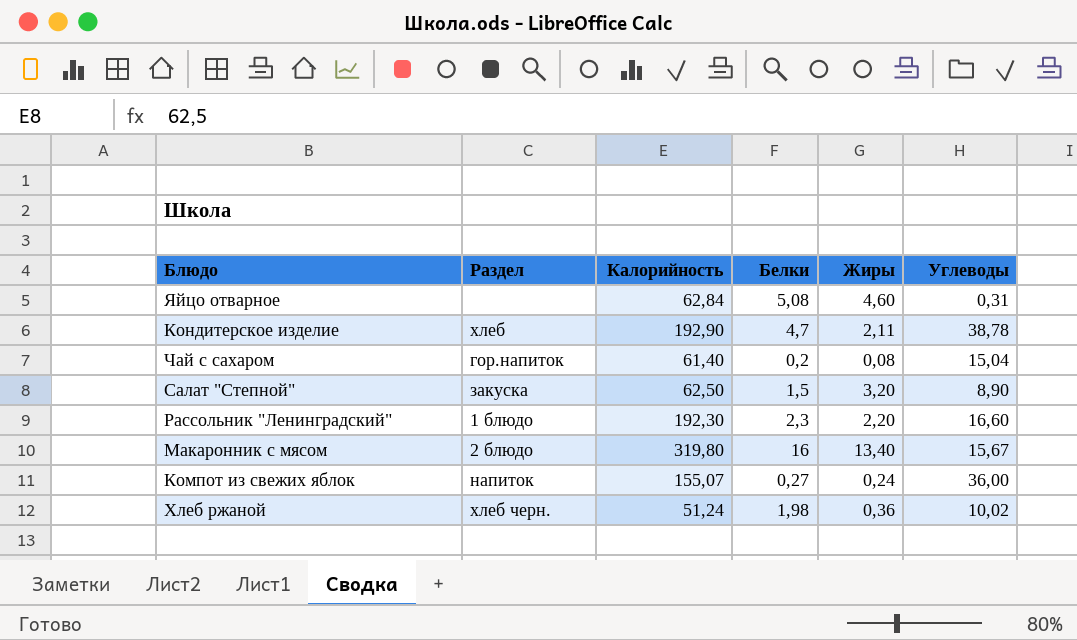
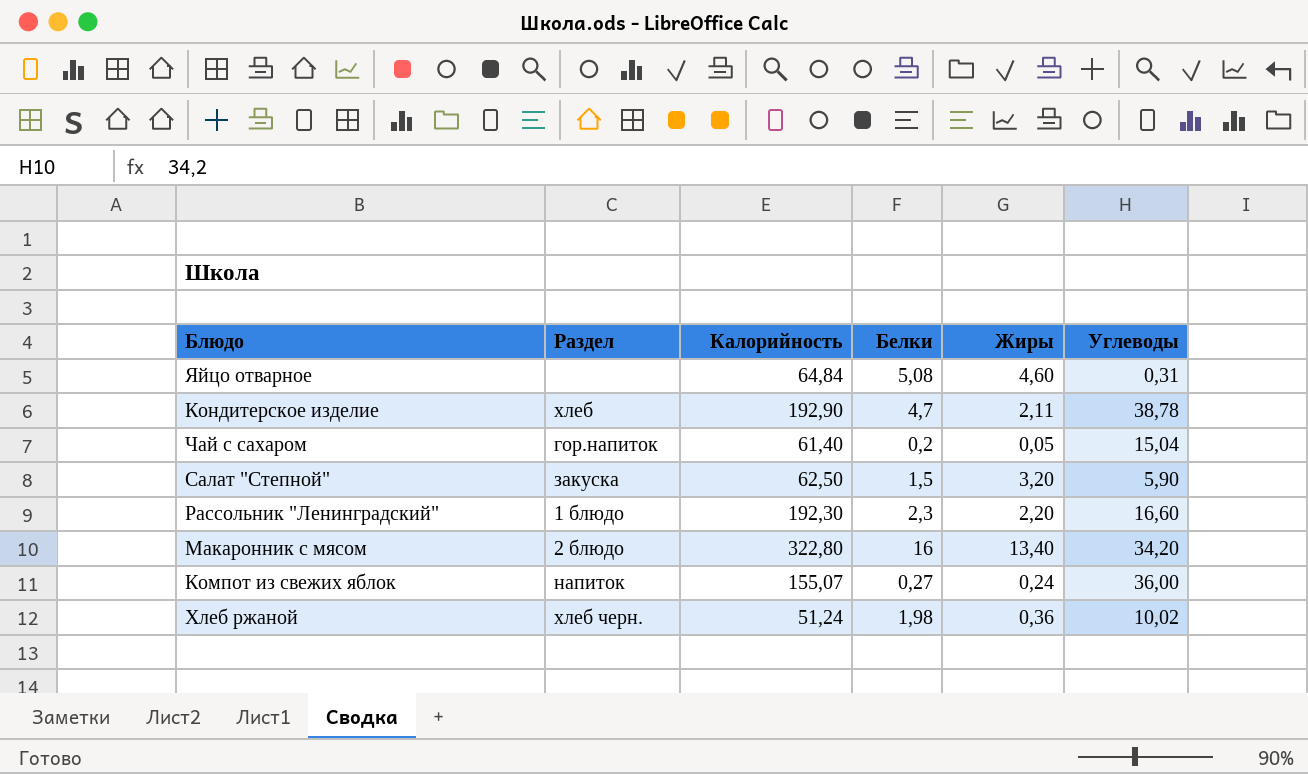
Яйцо отварное | Калорийность: 62,84 -> 64,84
Чай с сахаром | Жиры: 0,08 -> 0,05
Салат "Степной" | Углеводы: 8,90 -> 5,90
Макаронник с мясом | Калорийность: 319,80 -> 322,80
Макаронник с мясом | Углеводы: 15,67 -> 34,20

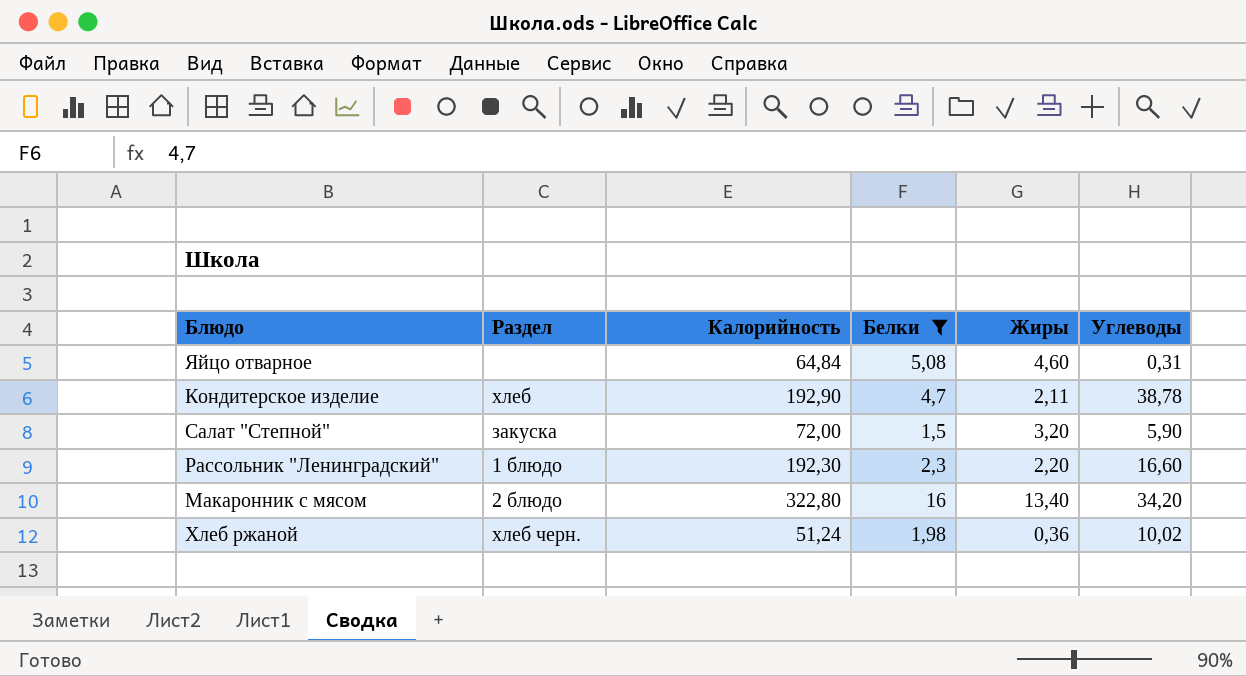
filter: none -> Белки >= 1,5
Салат "Степной" | Калорийность: 62,50 -> 72,00

